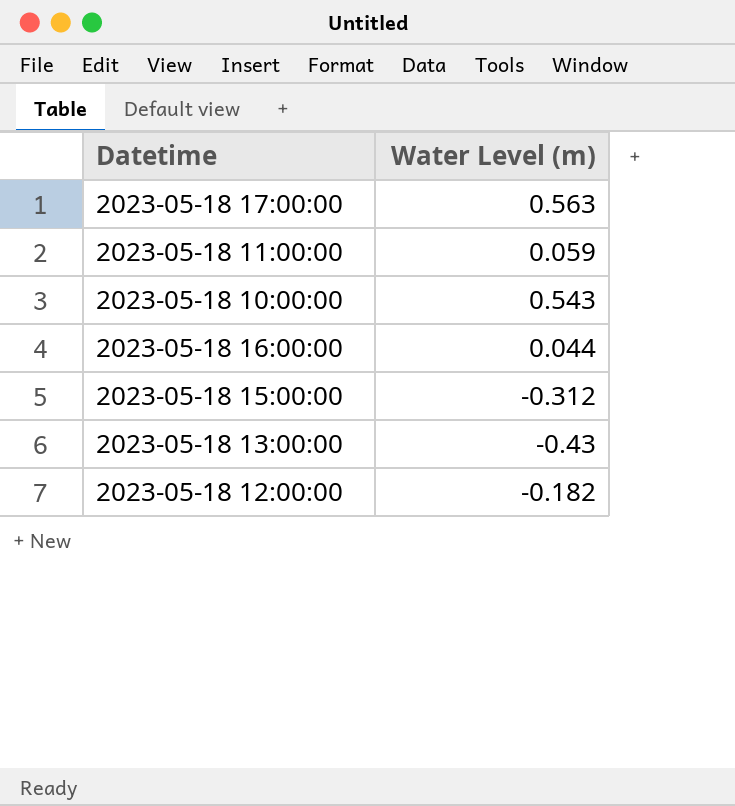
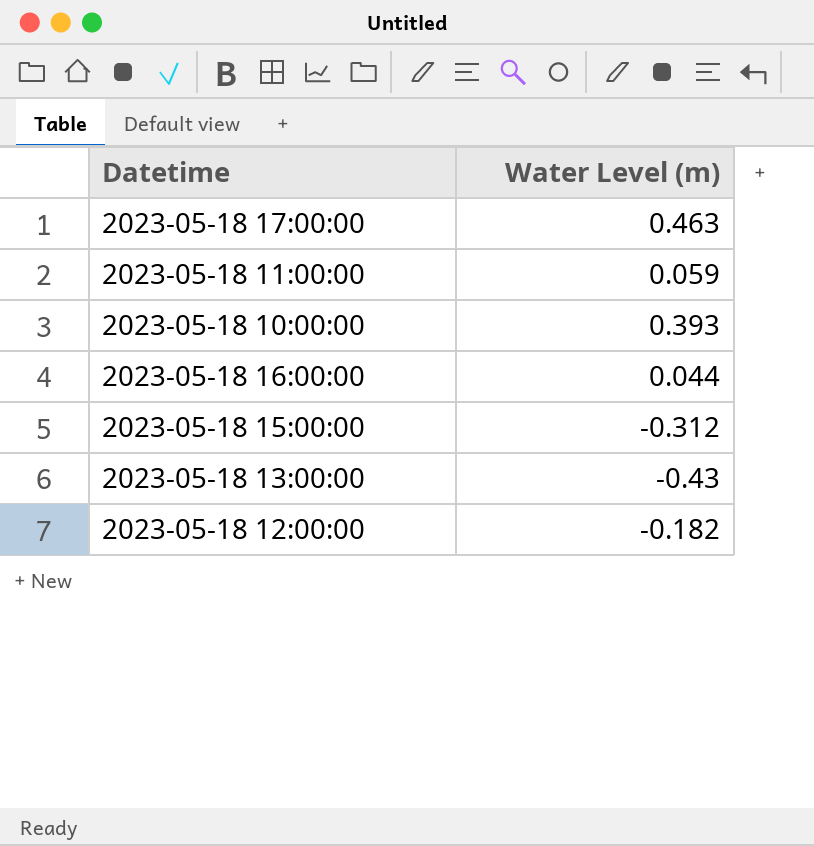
2023-05-18 17:00:00 | Water Level (m): 0.563 -> 0.463
2023-05-18 10:00:00 | Water Level (m): 0.543 -> 0.393

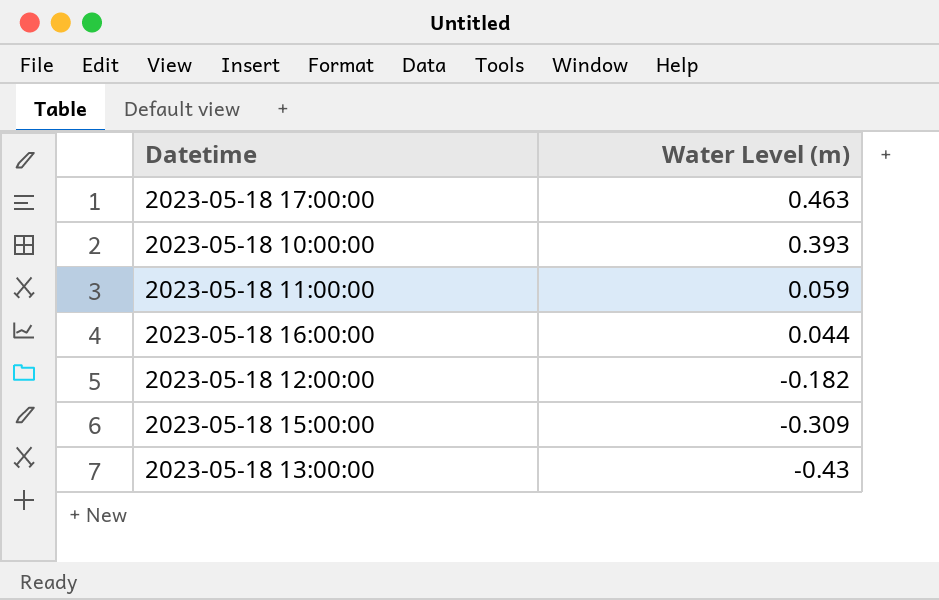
row order: none -> Water Level (m) descending
2023-05-18 15:00:00 | Water Level (m): -0.312 -> -0.309

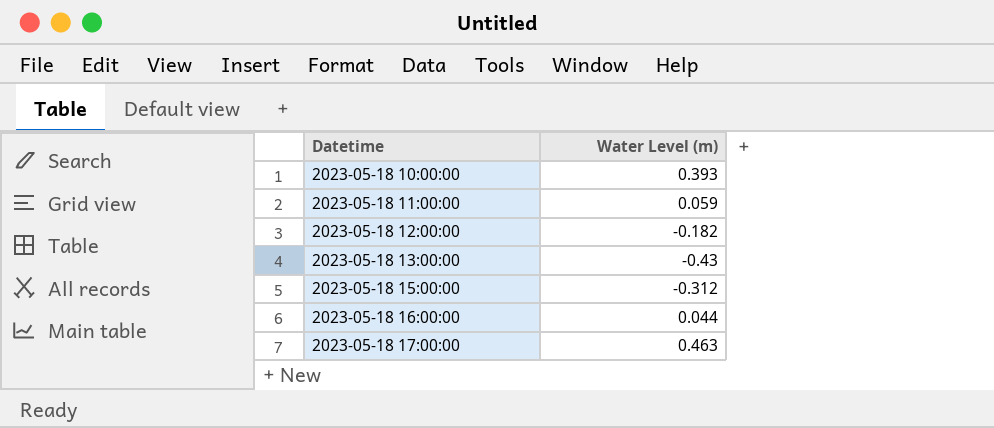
row order: Water Level (m) descending -> Datetime ascending
2023-05-18 15:00:00 | Water Level (m): -0.309 -> -0.312

